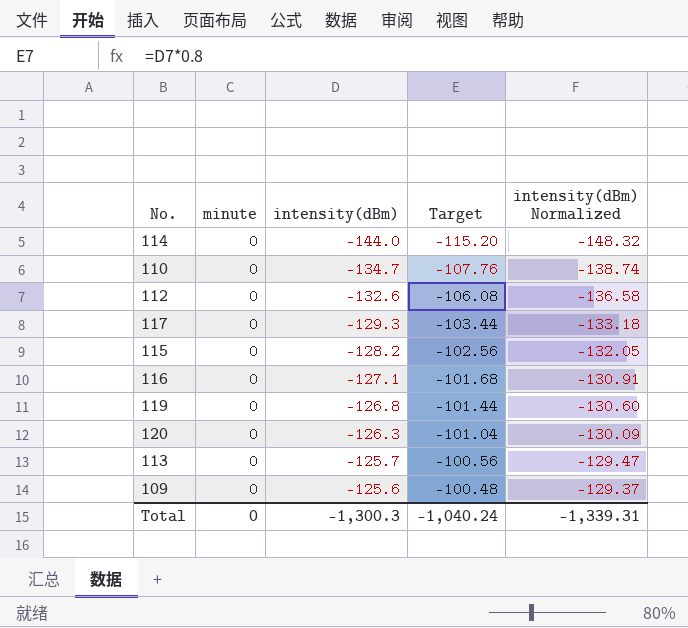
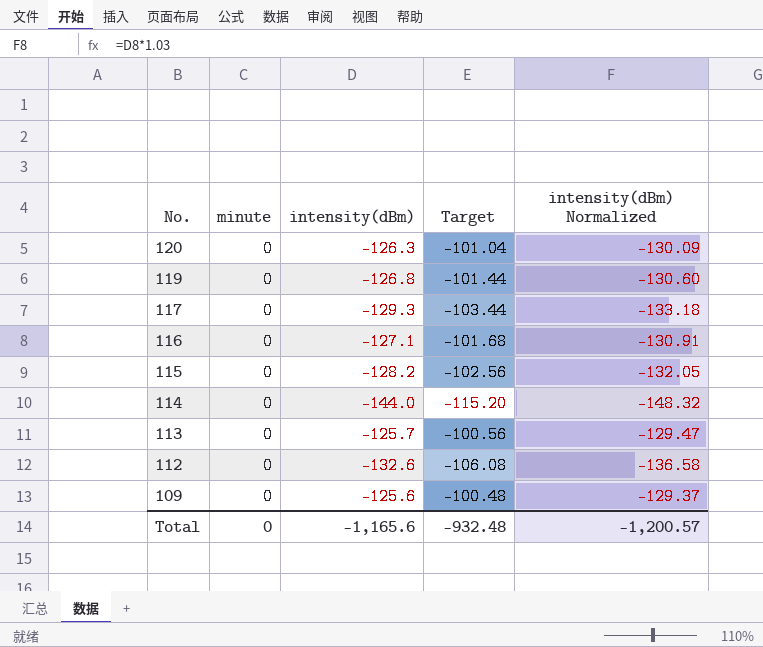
row order: intensity(dBm) ascending -> No. descending
row 110: 0 | -134.7 | -107.76 | -138.74 -> none
Total | intensity(dBm): -1,300.3 -> -1,165.6
Total | Target: -1,040.24 -> -932.48
Total | intensity(dBm) Normalized: -1,339.31 -> -1,200.57

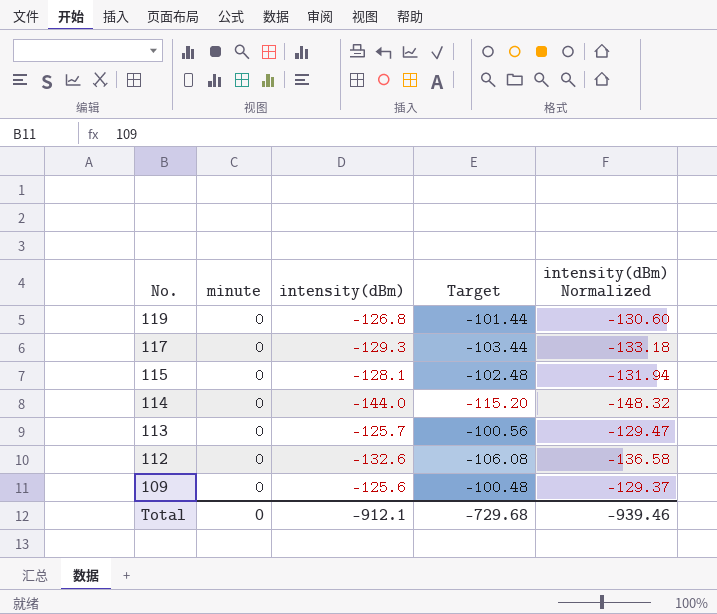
row 120: 0 | -126.3 | -101.04 | -130.09 -> none
row 116: 0 | -127.1 | -101.68 | -130.91 -> none
115 | intensity(dBm): -128.2 -> -128.1
115 | Target: -102.56 -> -102.48
115 | intensity(dBm) Normalized: -132.05 -> -131.94
Total | intensity(dBm): -1,165.6 -> -912.1
Total | Target: -932.48 -> -729.68
Total | intensity(dBm) Normalized: -1,200.57 -> -939.46

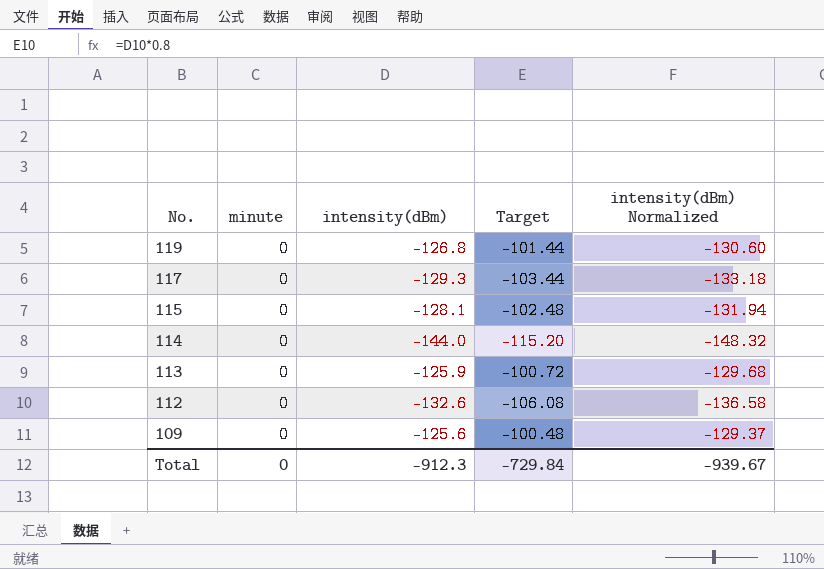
113 | intensity(dBm): -125.7 -> -125.9
113 | Target: -100.56 -> -100.72
113 | intensity(dBm) Normalized: -129.47 -> -129.68
Total | intensity(dBm): -912.1 -> -912.3
Total | Target: -729.68 -> -729.84
Total | intensity(dBm) Normalized: -939.46 -> -939.67

